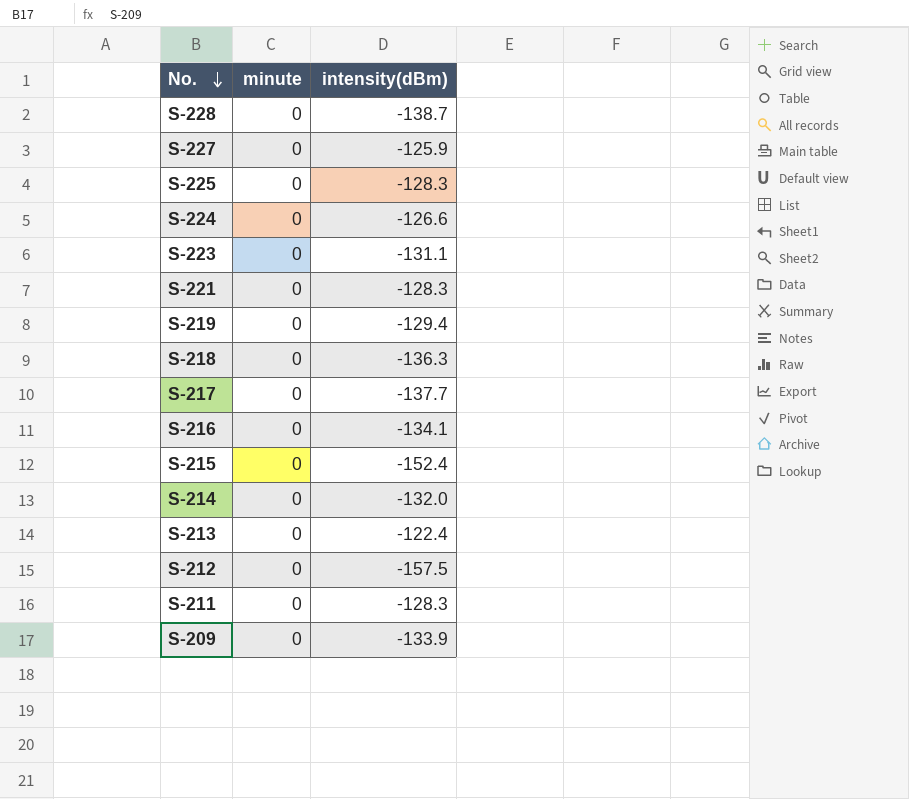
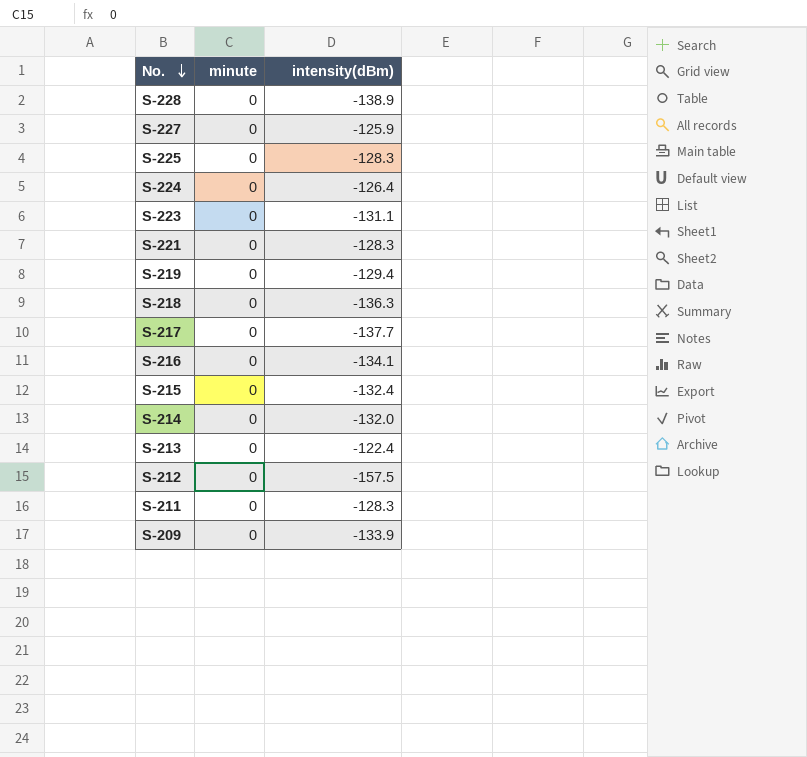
S-228 | intensity(dBm): -138.7 -> -138.9
S-224 | intensity(dBm): -126.6 -> -126.4
S-215 | intensity(dBm): -152.4 -> -132.4

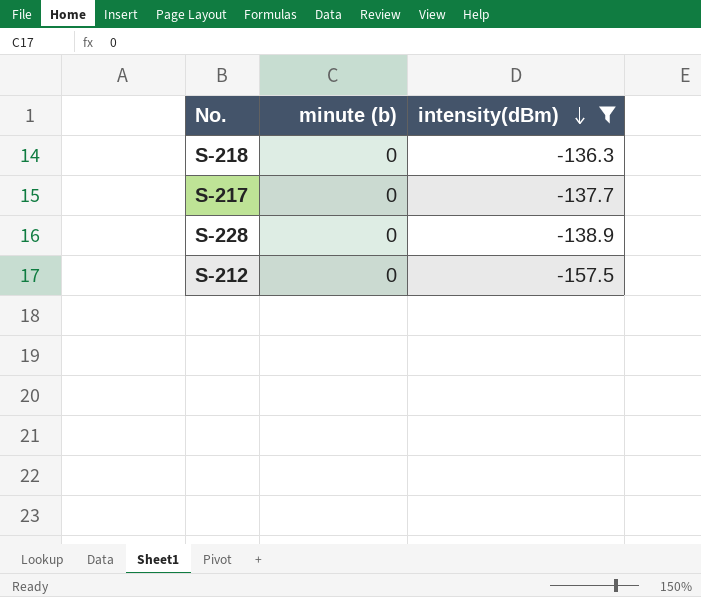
filter: none -> intensity(dBm) <= -136.3
row order: No. descending -> intensity(dBm) descending
column name: minute -> minute (b)

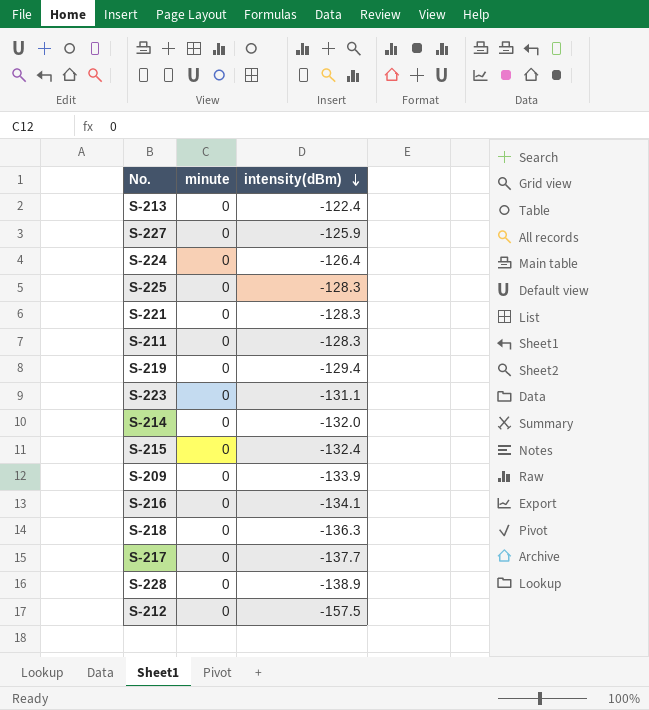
filter: intensity(dBm) <= -136.3 -> none
column name: minute (b) -> minute

